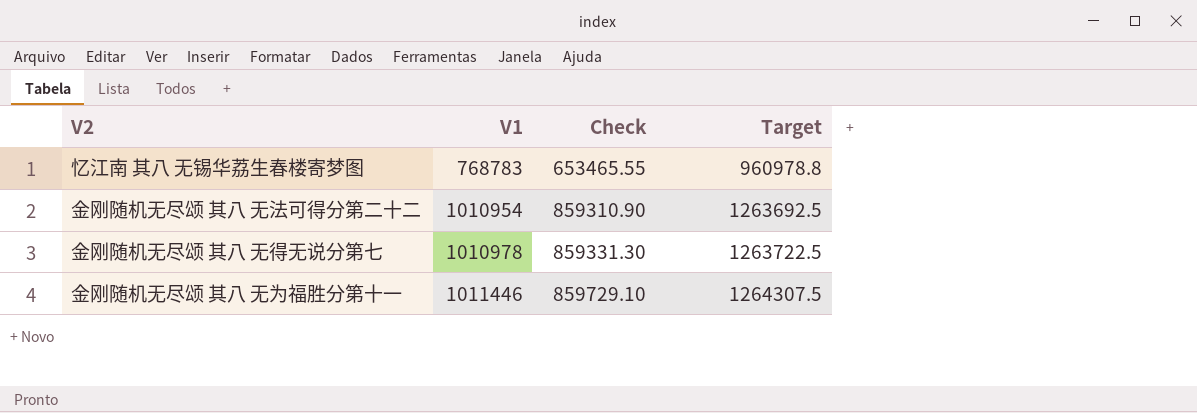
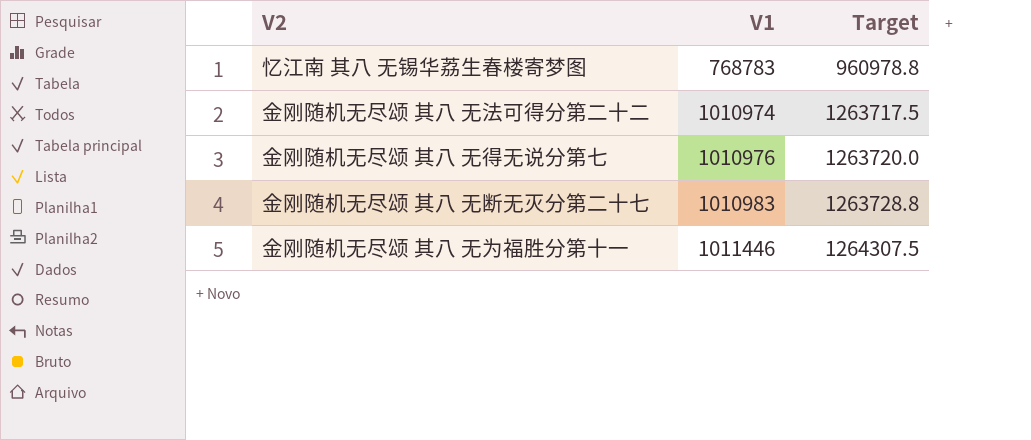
column Check | formula: [V1] * 0.85 -> none
金刚随机无尽颂 其八 无法可得分第二十二 | V1: 1010954 -> 1010974
金刚随机无尽颂 其八 无法可得分第二十二 | Target: 1263692.5 -> 1263717.5
金刚随机无尽颂 其八 无得无说分第七 | V1: 1010978 -> 1010976
金刚随机无尽颂 其八 无得无说分第七 | Target: 1263722.5 -> 1263720.0
row 金刚随机无尽颂 其八 无断无灭分第二十七: none -> 1010983 | 1263728.8

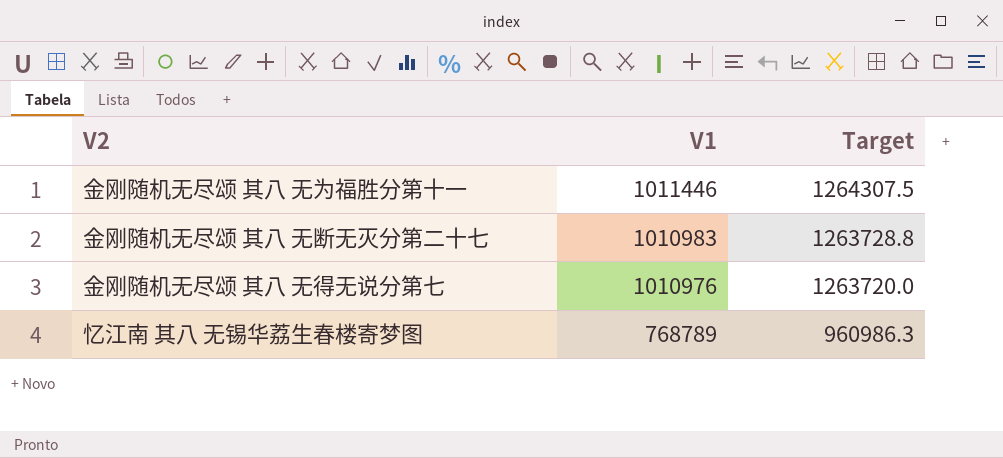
row order: V1 ascending -> V1 descending
row 金刚随机无尽颂 其八 无法可得分第二十二: 1010974 | 1263717.5 -> none
忆江南 其八 无锡华荔生春楼寄梦图 | V1: 768783 -> 768789
忆江南 其八 无锡华荔生春楼寄梦图 | Target: 960978.8 -> 960986.3

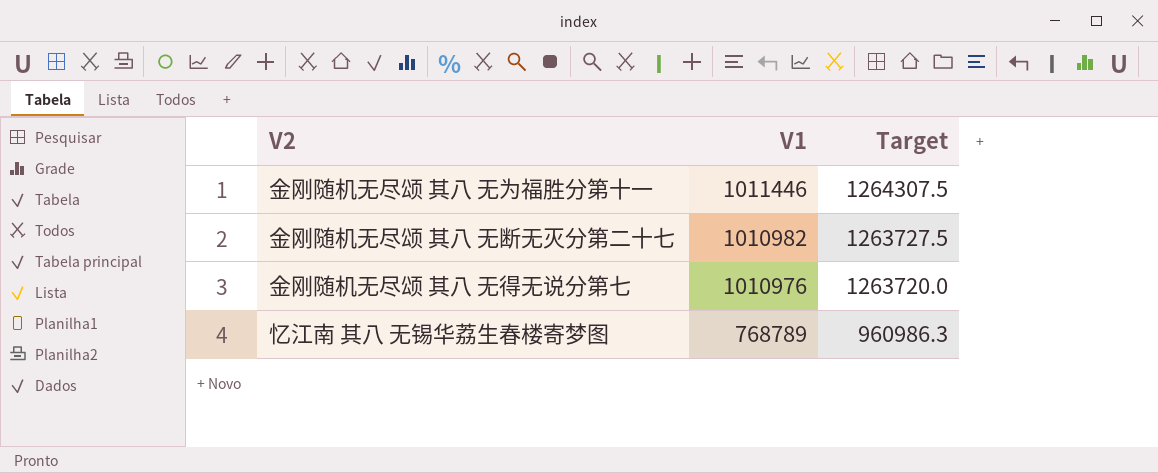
金刚随机无尽颂 其八 无断无灭分第二十七 | V1: 1010983 -> 1010982
金刚随机无尽颂 其八 无断无灭分第二十七 | Target: 1263728.8 -> 1263727.5

